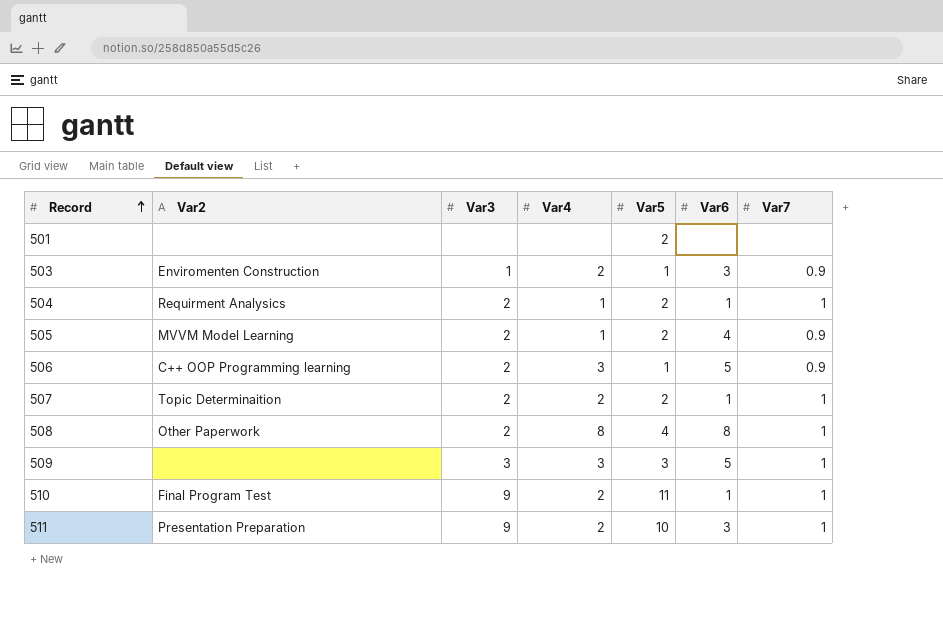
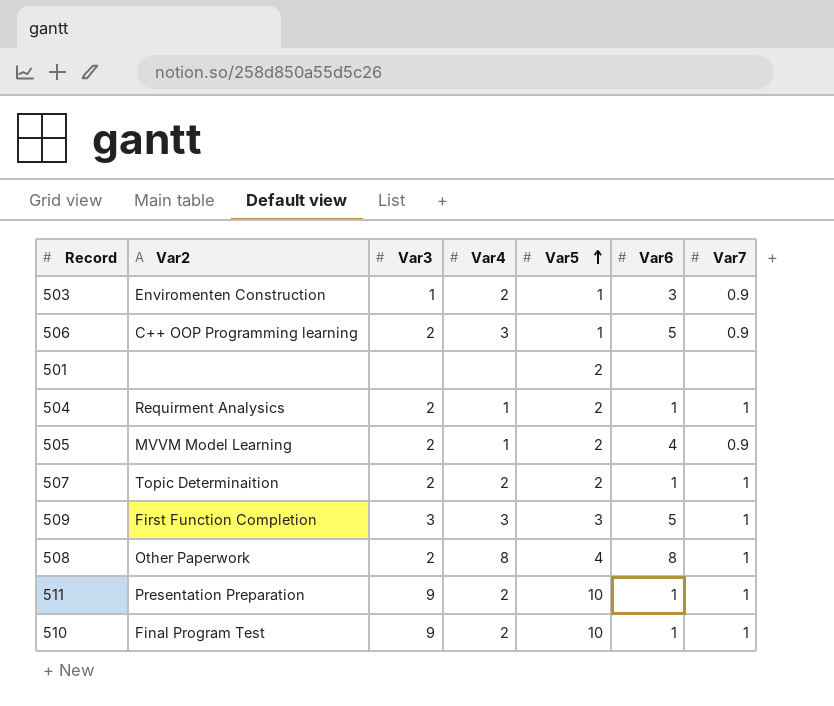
row order: Record ascending -> Var5 ascending
509 | Var2: none -> First Function Completion
511 | Var6: 3 -> 1
510 | Var5: 11 -> 10

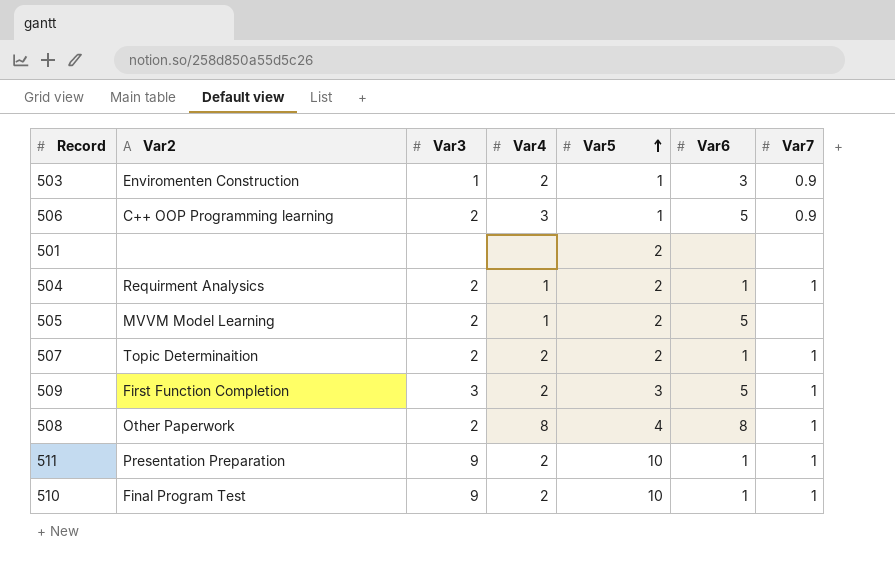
505 | Var6: 4 -> 5
505 | Var7: 0.9 -> none
509 | Var4: 3 -> 2

